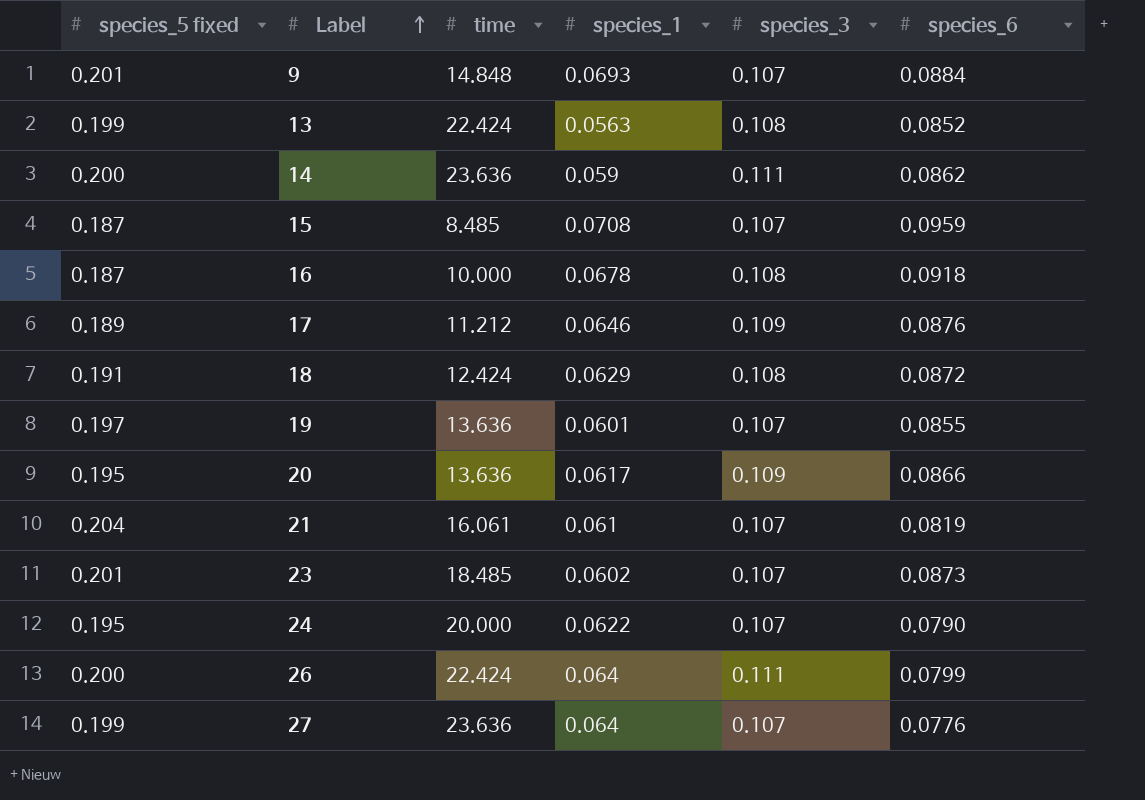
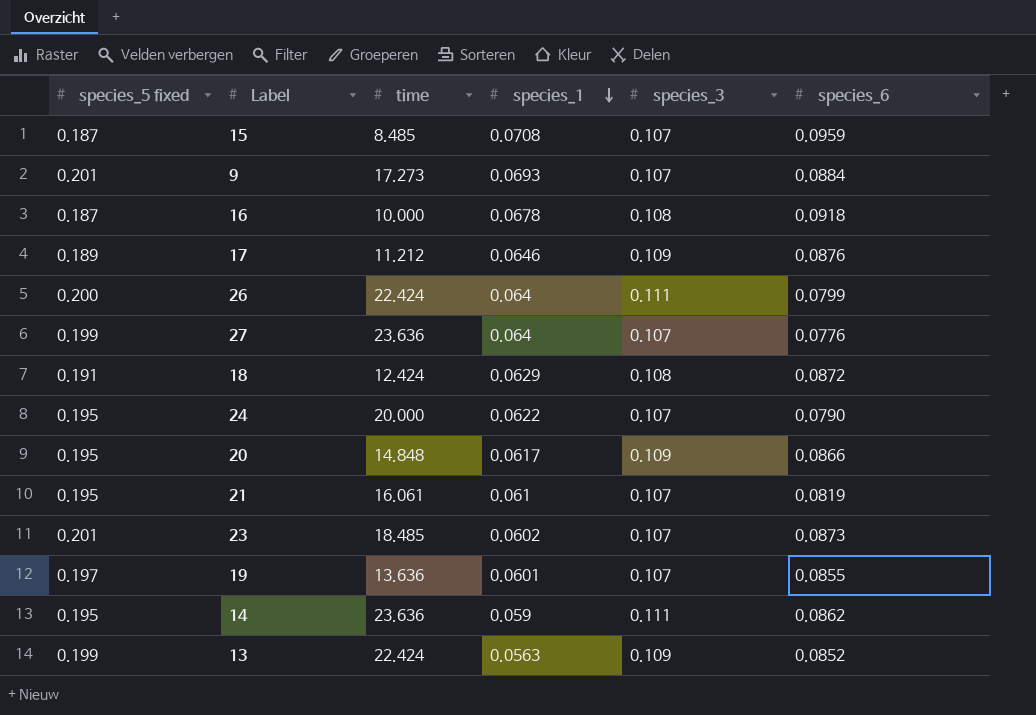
row order: Label ascending -> species_1 descending
9 | time: 14.848 -> 17.273
20 | time: 13.636 -> 14.848
21 | species_5 fixed: 0.204 -> 0.195
14 | species_5 fixed: 0.200 -> 0.195
13 | species_3: 0.108 -> 0.109

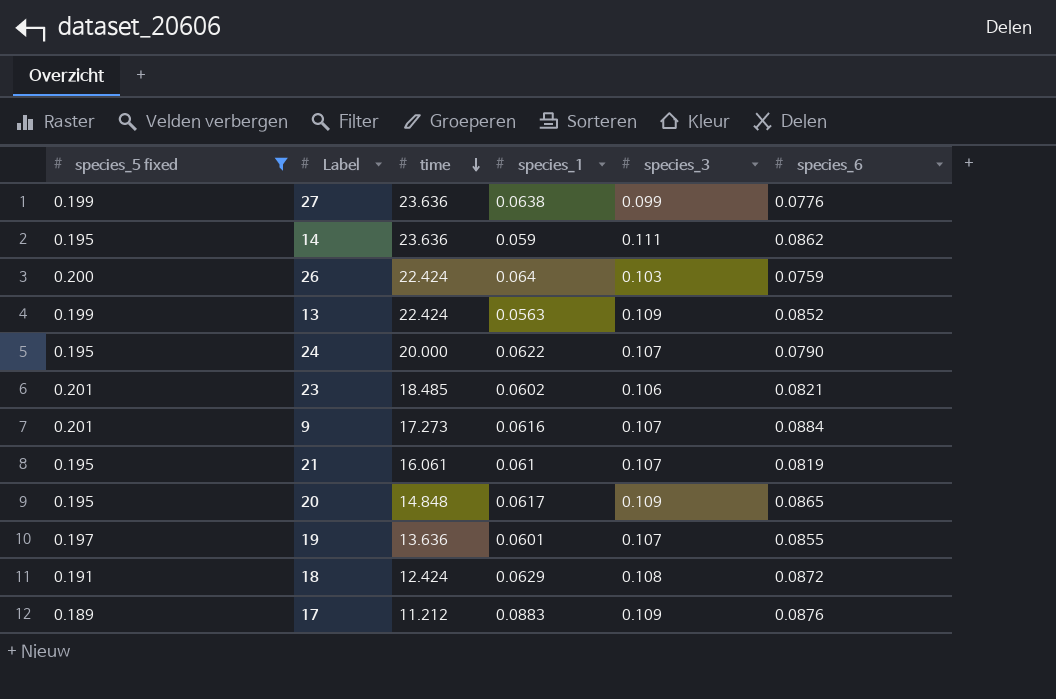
filter: none -> species_5 fixed != 0.187
row order: species_1 descending -> time descending
27 | species_1: 0.064 -> 0.0638
27 | species_3: 0.107 -> 0.099
26 | species_3: 0.111 -> 0.103
26 | species_6: 0.0799 -> 0.0759
23 | species_3: 0.107 -> 0.106
23 | species_6: 0.0873 -> 0.0821
9 | species_1: 0.0693 -> 0.0616
20 | species_6: 0.0866 -> 0.0865
17 | species_1: 0.0646 -> 0.0883

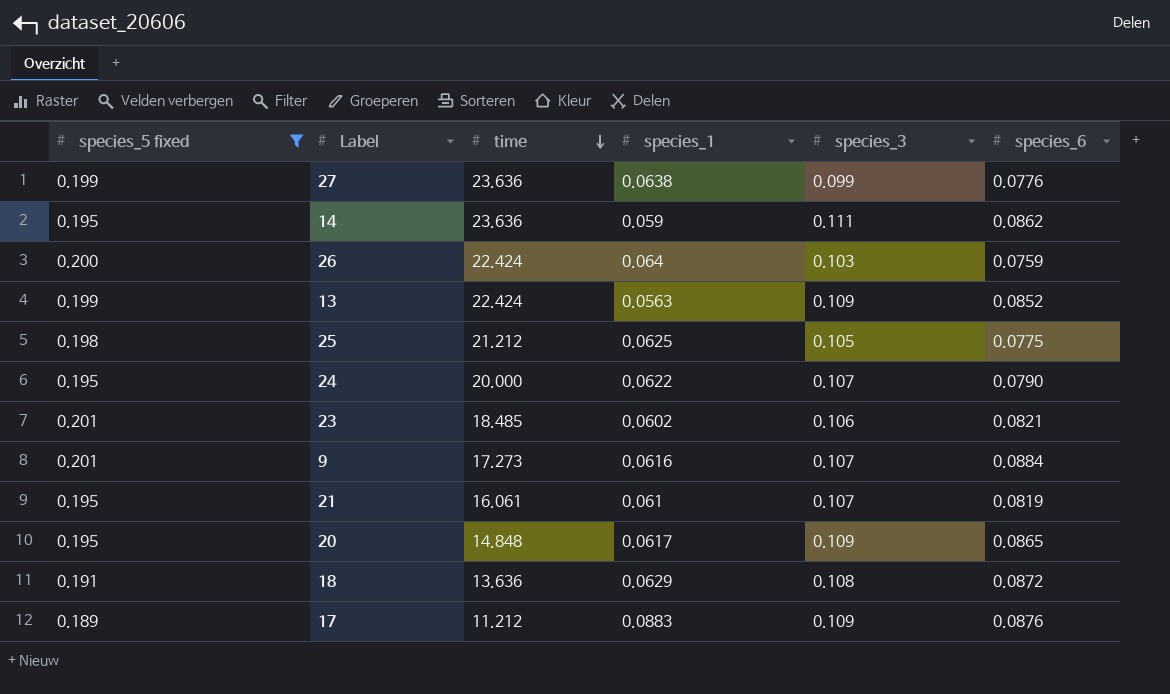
row 19: 0.197 | 13.636 | 0.0601 | 0.107 | 0.0855 -> none
row 25: none -> 0.198 | 21.212 | 0.0625 | 0.105 | 0.0775
18 | time: 12.424 -> 13.636

